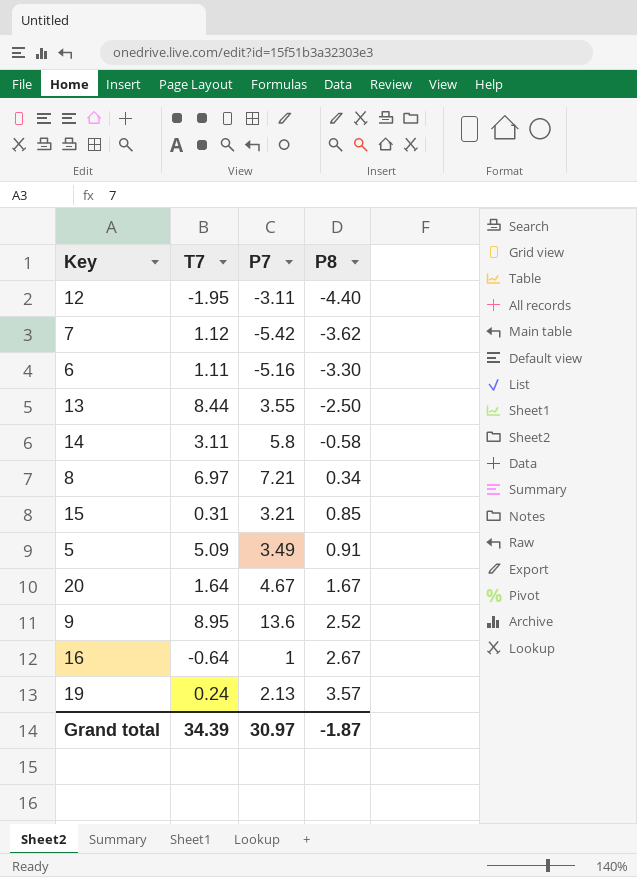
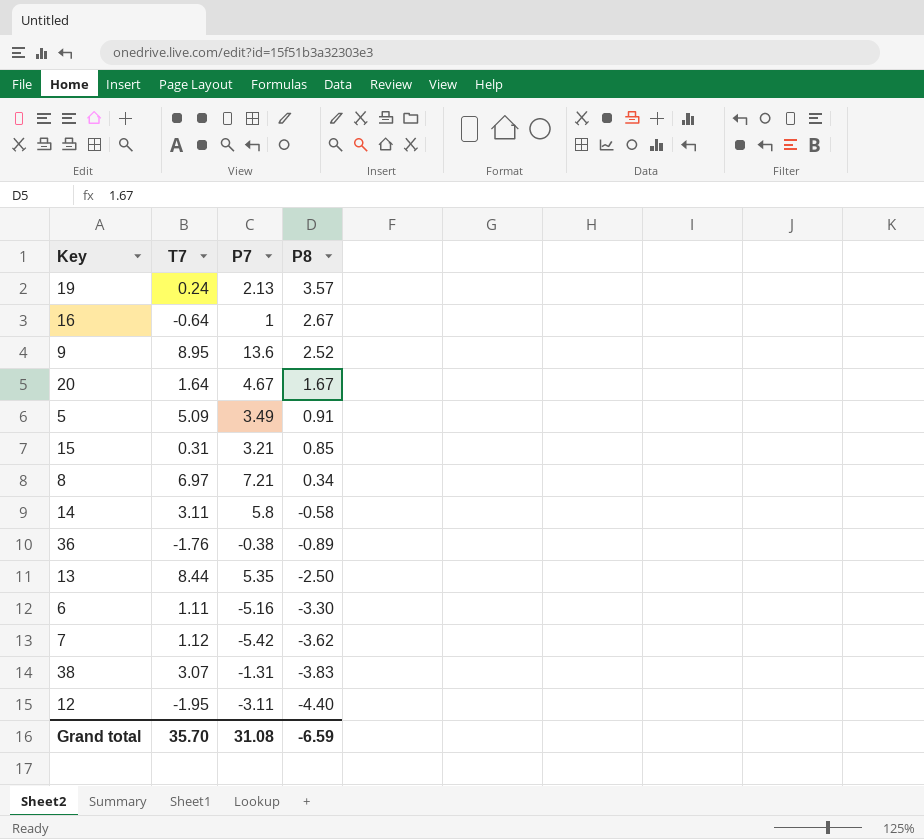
row order: P8 ascending -> P8 descending
row 36: none -> -1.76 | -0.38 | -0.89
13 | P7: 3.55 -> 5.35
row 38: none -> 3.07 | -1.31 | -3.83
Grand total | T7: 34.39 -> 35.70
Grand total | P7: 30.97 -> 31.08
Grand total | P8: -1.87 -> -6.59

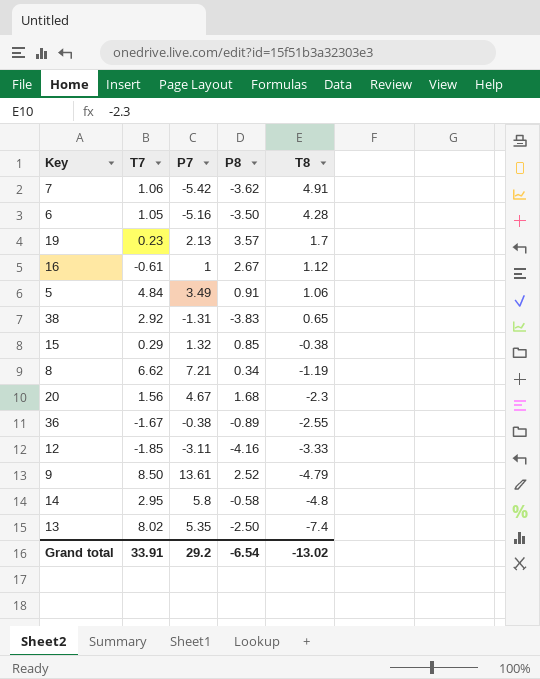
row order: P8 descending -> T8 descending
column T8 | position: none -> 5
7 | T7: 1.12 -> 1.06
6 | T7: 1.11 -> 1.05
6 | P8: -3.30 -> -3.50
19 | T7: 0.24 -> 0.23
16 | T7: -0.64 -> -0.61
5 | T7: 5.09 -> 4.84
38 | T7: 3.07 -> 2.92
15 | T7: 0.31 -> 0.29
15 | P7: 3.21 -> 1.32
8 | T7: 6.97 -> 6.62
20 | T7: 1.64 -> 1.56
20 | P8: 1.67 -> 1.68
36 | T7: -1.76 -> -1.67
12 | T7: -1.95 -> -1.85
12 | P8: -4.40 -> -4.16
9 | T7: 8.95 -> 8.50
9 | P7: 13.6 -> 13.61
14 | T7: 3.11 -> 2.95
13 | T7: 8.44 -> 8.02
Grand total | T7: 35.70 -> 33.91
Grand total | P7: 31.08 -> 29.2
Grand total | P8: -6.59 -> -6.54

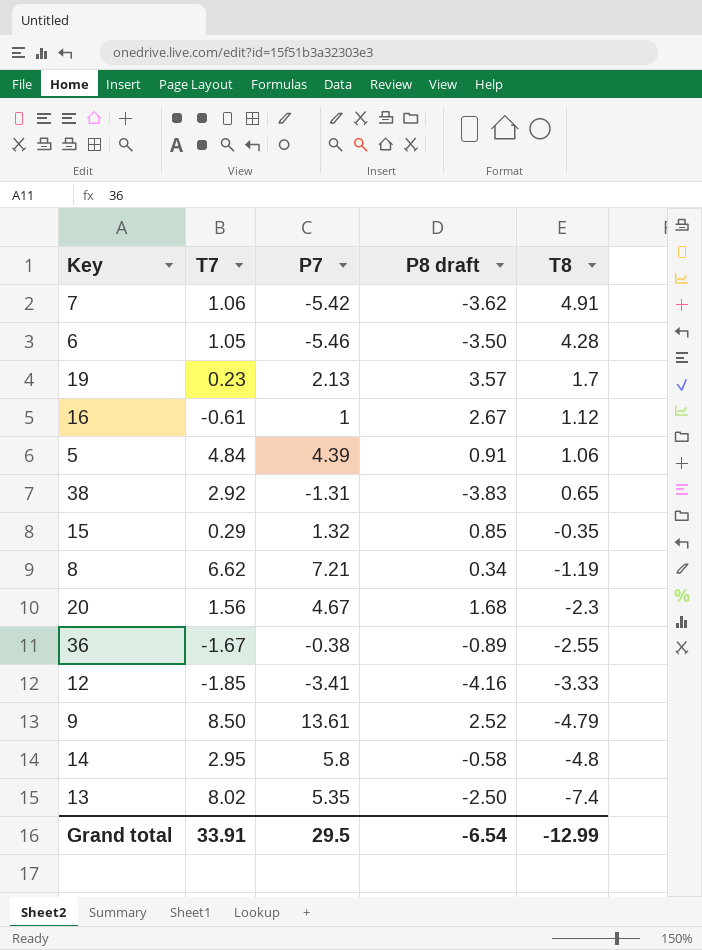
column name: P8 -> P8 draft
6 | P7: -5.16 -> -5.46
5 | P7: 3.49 -> 4.39
15 | T8: -0.38 -> -0.35
12 | P7: -3.11 -> -3.41
Grand total | P7: 29.2 -> 29.5
Grand total | T8: -13.02 -> -12.99

